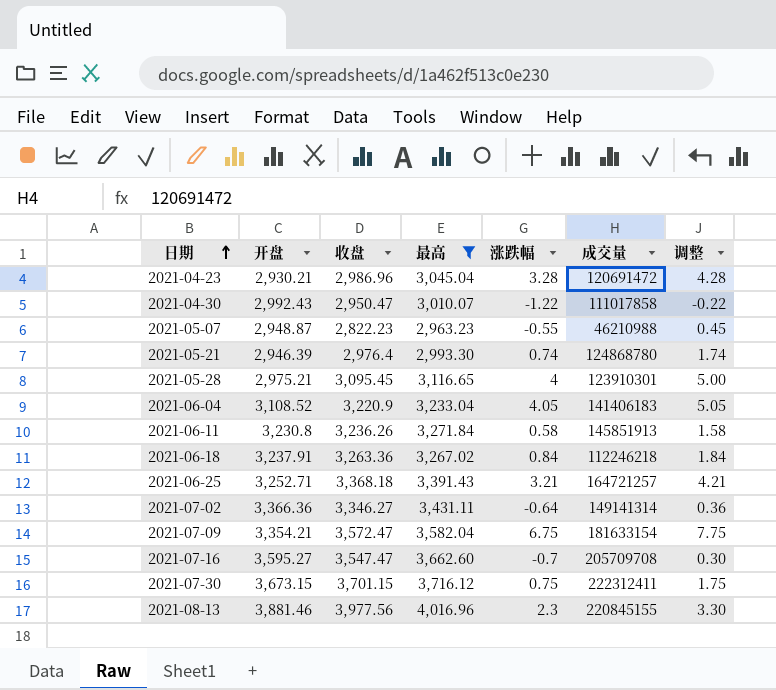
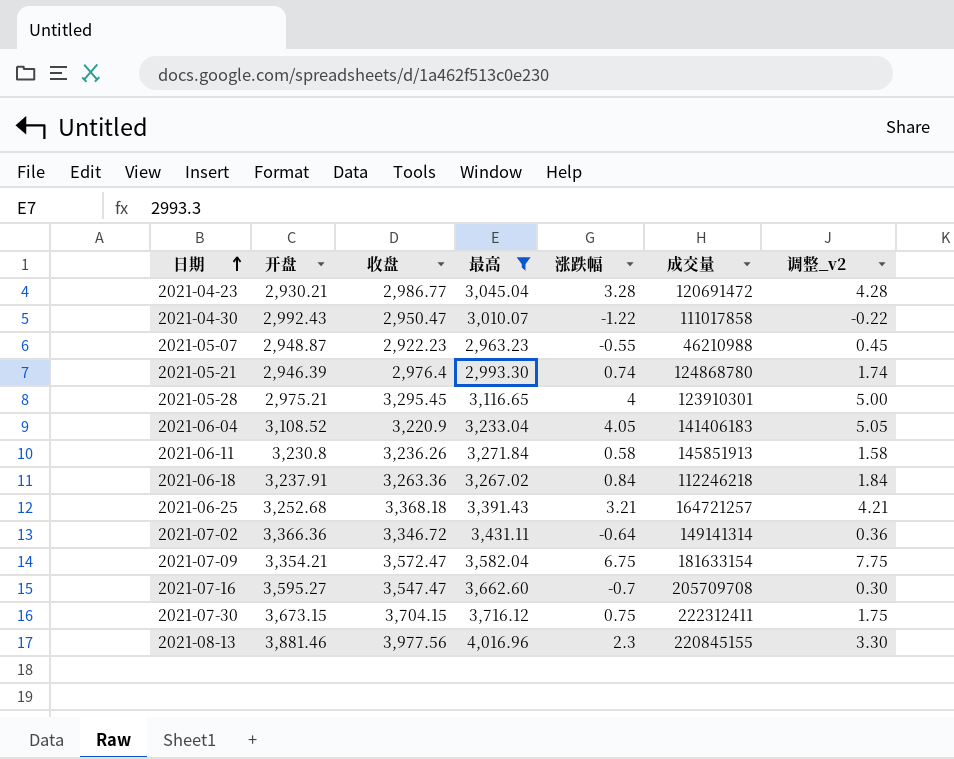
column name: 调整 -> 调整_v2
2021-04-23 | 收盘: 2,986.96 -> 2,986.77
2021-05-07 | 收盘: 2,822.23 -> 2,922.23
2021-05-28 | 收盘: 3,095.45 -> 3,295.45
2021-06-25 | 开盘: 3,252.71 -> 3,252.68
2021-07-02 | 收盘: 3,346.27 -> 3,346.72
2021-07-30 | 收盘: 3,701.15 -> 3,704.15

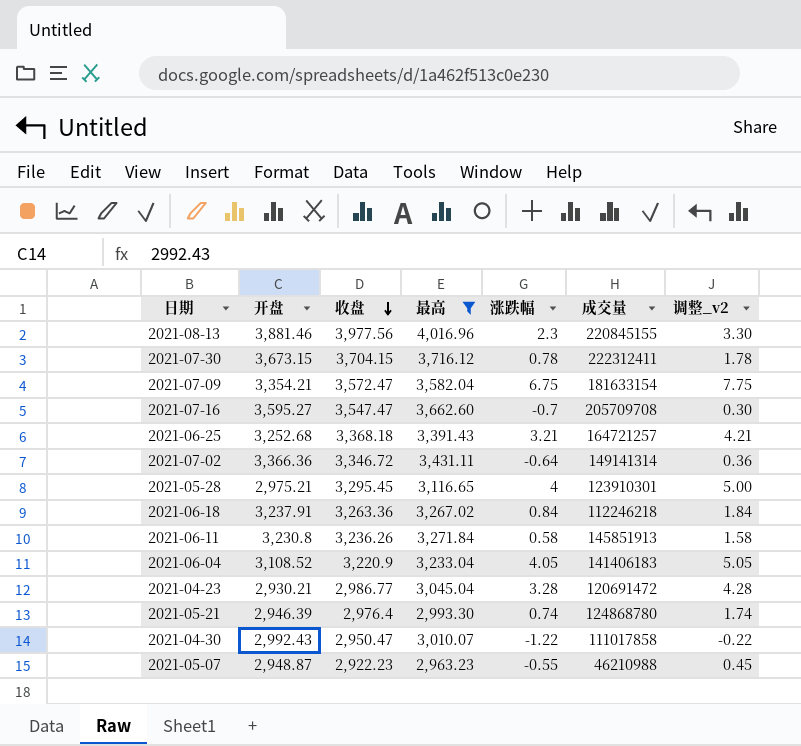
row order: 日期 ascending -> 收盘 descending
2021-07-30 | 涨跌幅: 0.75 -> 0.78
2021-07-30 | 调整_v2: 1.75 -> 1.78

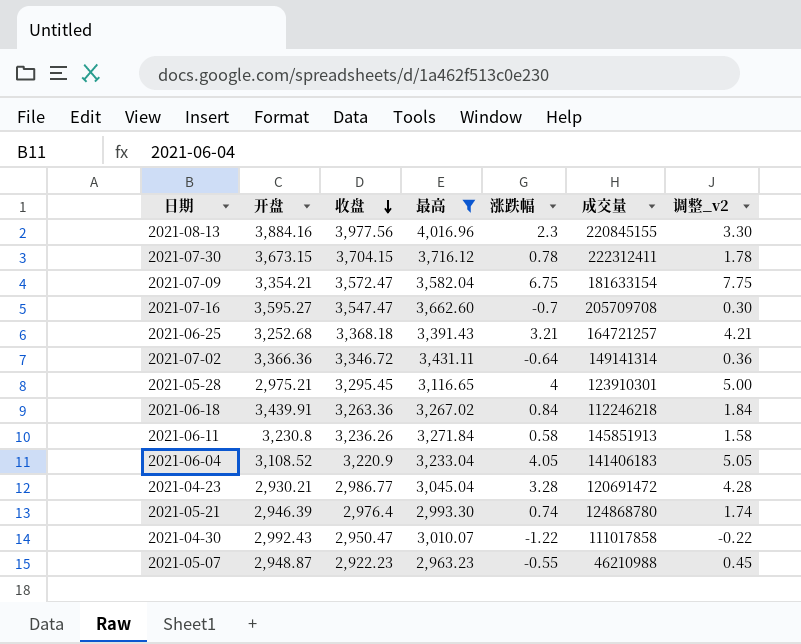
2021-08-13 | 开盘: 3,881.46 -> 3,884.16
2021-06-18 | 开盘: 3,237.91 -> 3,439.91

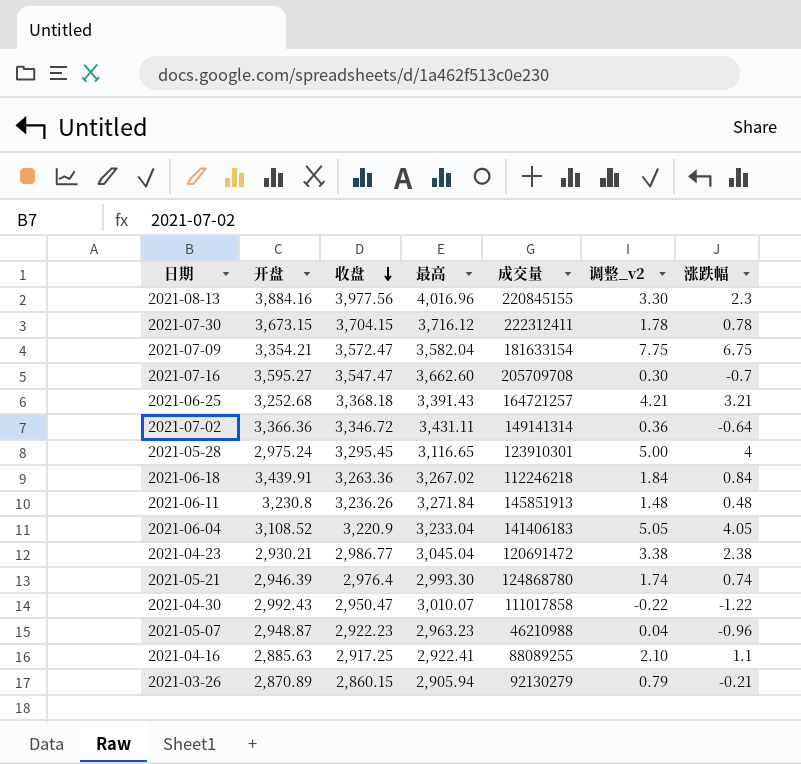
filter: 最高 >= 2,963.23 -> none
column 涨跌幅 | position: 5 -> 7
2021-05-28 | 开盘: 2,975.21 -> 2,975.24
2021-06-11 | 调整_v2: 1.58 -> 1.48
2021-06-11 | 涨跌幅: 0.58 -> 0.48
2021-04-23 | 调整_v2: 4.28 -> 3.38
2021-04-23 | 涨跌幅: 3.28 -> 2.38
2021-05-07 | 调整_v2: 0.45 -> 0.04
2021-05-07 | 涨跌幅: -0.55 -> -0.96

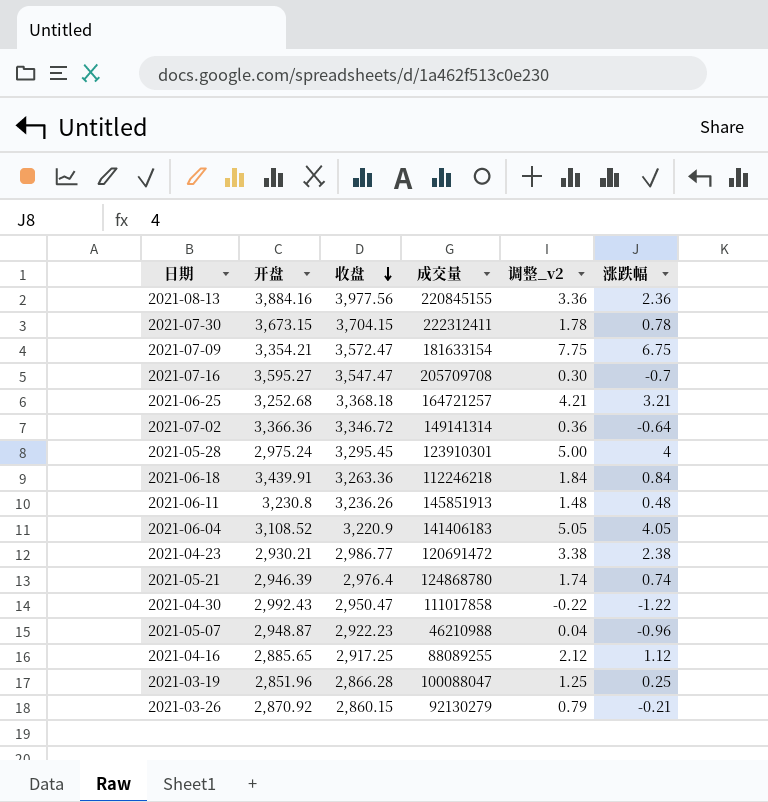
column 最高 | position: 4 -> none
2021-08-13 | 调整_v2: 3.30 -> 3.36
2021-08-13 | 涨跌幅: 2.3 -> 2.36
2021-04-16 | 开盘: 2,885.63 -> 2,885.65
2021-04-16 | 调整_v2: 2.10 -> 2.12
2021-04-16 | 涨跌幅: 1.1 -> 1.12
row 2021-03-19: none -> 2,851.96 | 2,866.28 | 100088047 | 1.25 | 0.25
2021-03-26 | 开盘: 2,870.89 -> 2,870.92

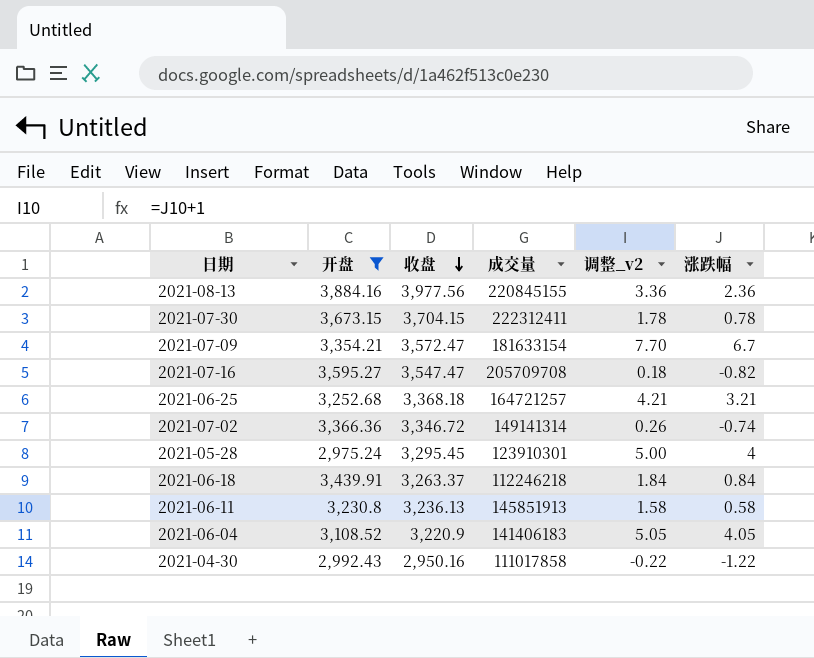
filter: none -> 开盘 >= 2,975.24
2021-07-09 | 调整_v2: 7.75 -> 7.70
2021-07-09 | 涨跌幅: 6.75 -> 6.7
2021-07-16 | 调整_v2: 0.30 -> 0.18
2021-07-16 | 涨跌幅: -0.7 -> -0.82
2021-07-02 | 调整_v2: 0.36 -> 0.26
2021-07-02 | 涨跌幅: -0.64 -> -0.74
2021-06-18 | 收盘: 3,263.36 -> 3,263.37
2021-06-11 | 收盘: 3,236.26 -> 3,236.13
2021-06-11 | 调整_v2: 1.48 -> 1.58
2021-06-11 | 涨跌幅: 0.48 -> 0.58
2021-04-30 | 收盘: 2,950.47 -> 2,950.16

